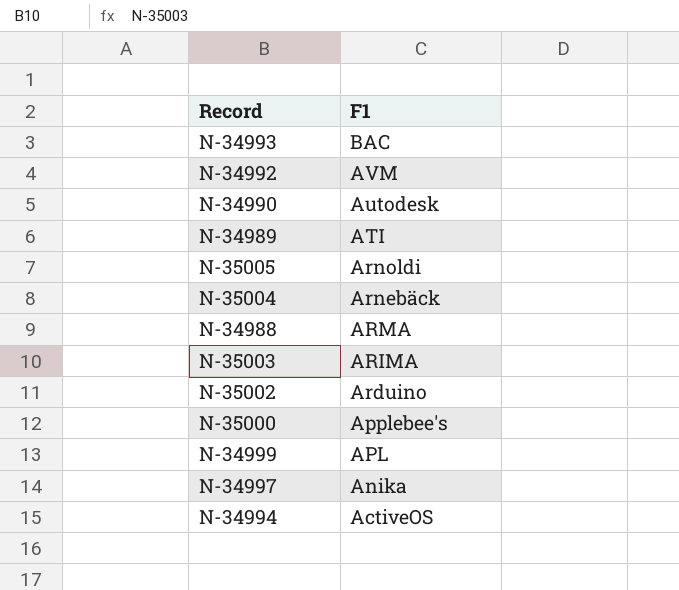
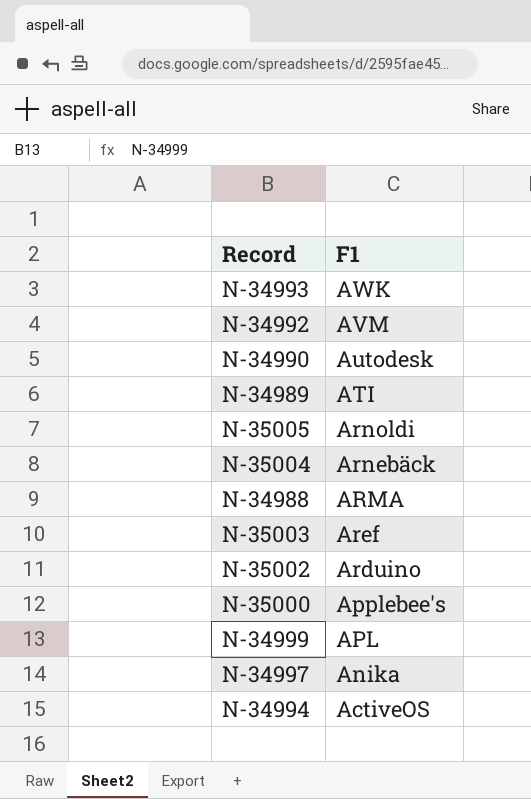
N-34993 | F1: BAC -> AWK
N-35003 | F1: ARIMA -> Aref

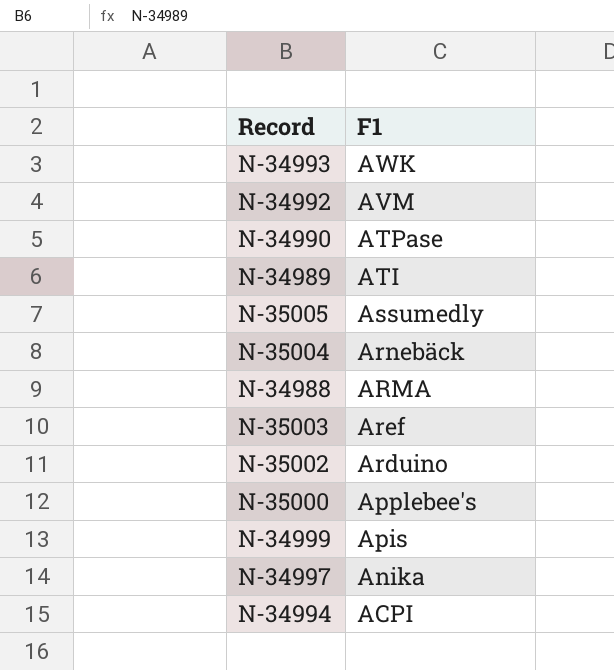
N-34990 | F1: Autodesk -> ATPase
N-35005 | F1: Arnoldi -> Assumedly
N-34999 | F1: APL -> Apis
N-34994 | F1: ActiveOS -> ACPI

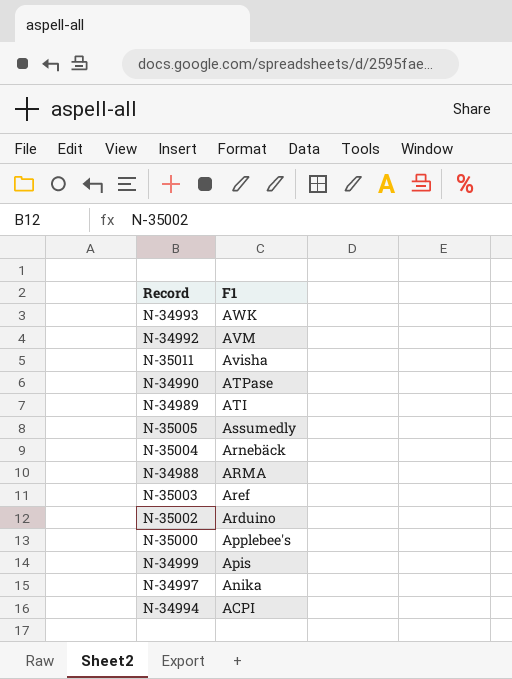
row N-35011: none -> Avisha

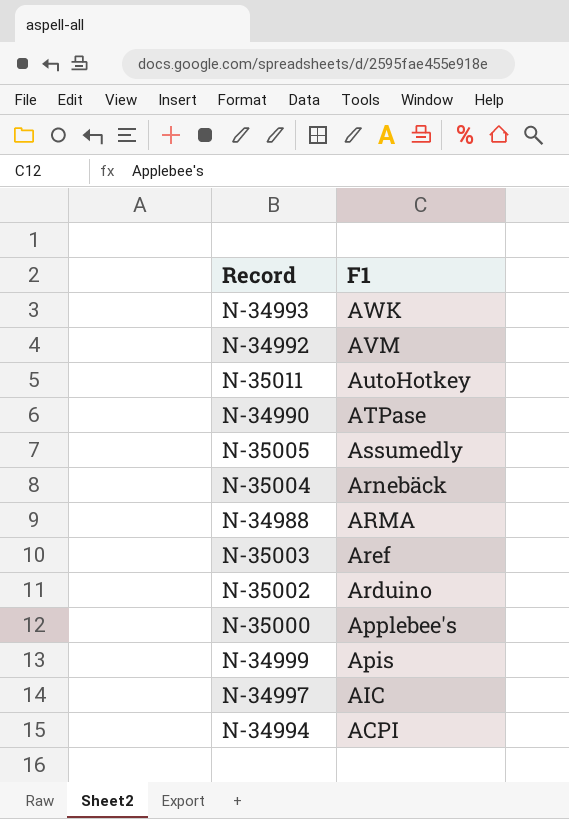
row N-34989: ATI -> none
N-35011 | F1: Avisha -> AutoHotkey
N-34997 | F1: Anika -> AIC

